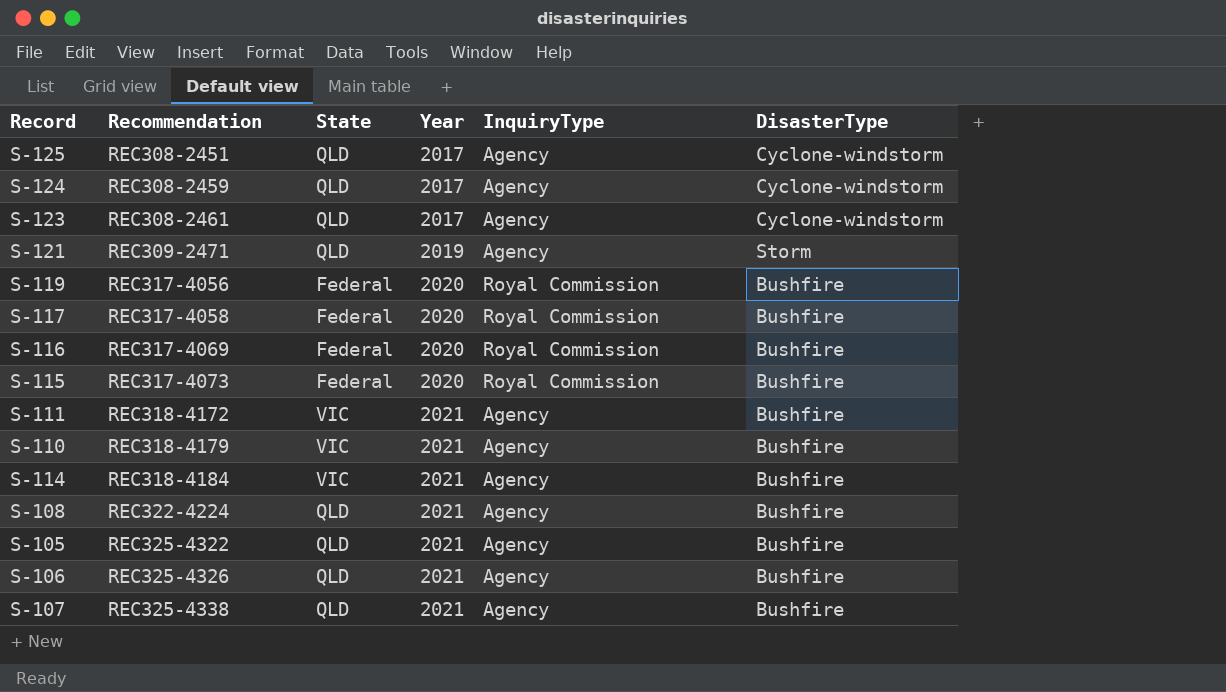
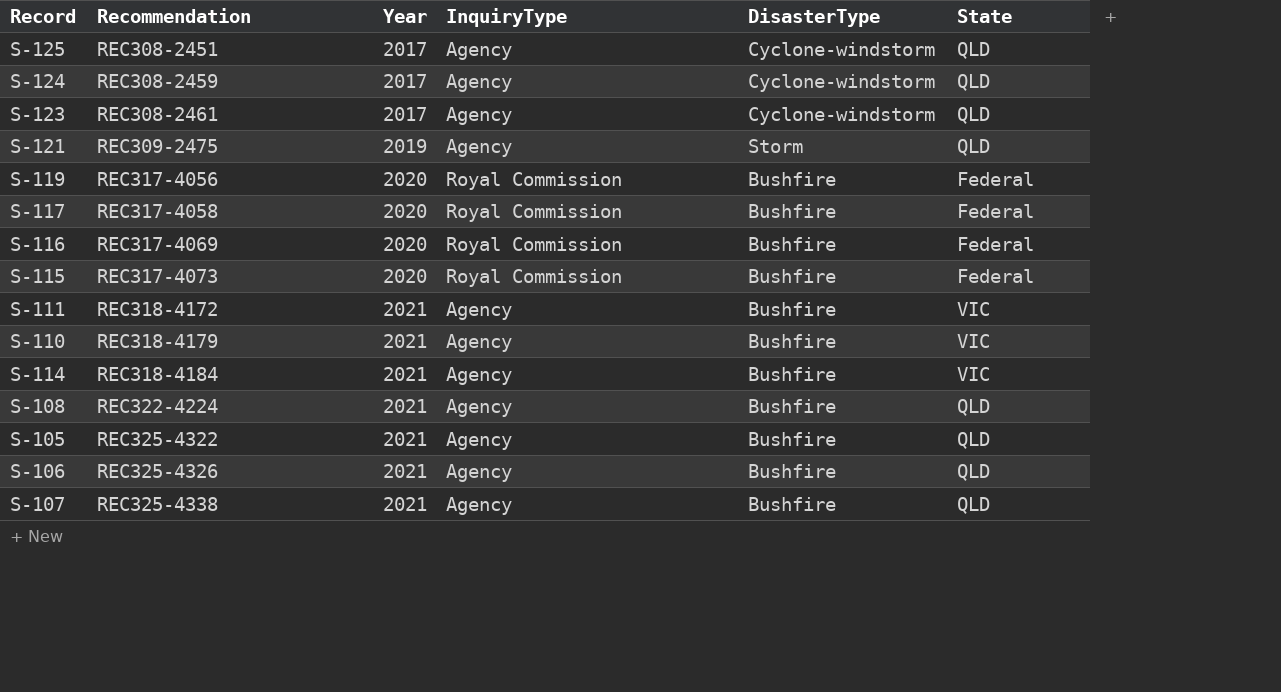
column State | position: 3 -> 6
S-121 | Recommendation: REC309-2471 -> REC309-2475

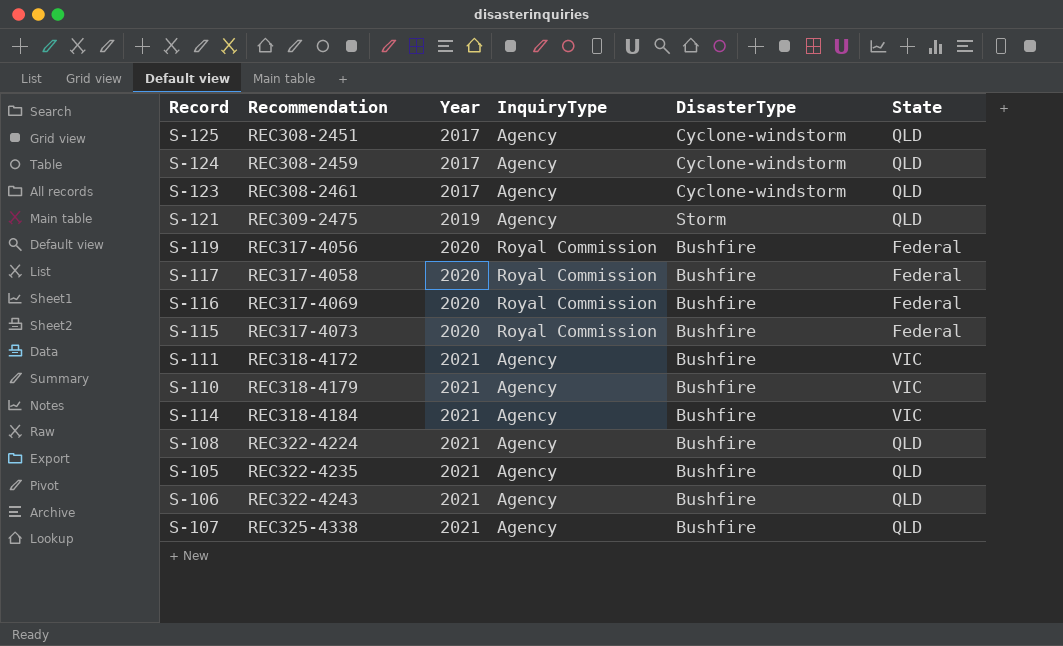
S-105 | Recommendation: REC325-4322 -> REC322-4235
S-106 | Recommendation: REC325-4326 -> REC322-4243

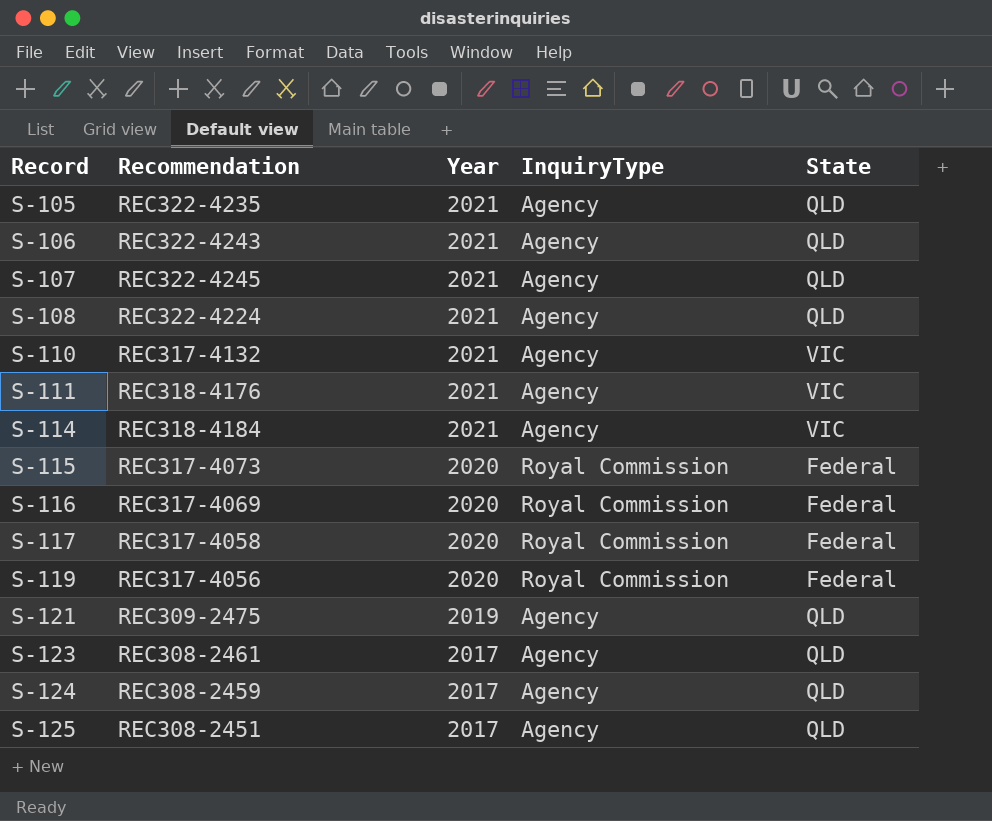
row order: Recommendation ascending -> Record ascending
column DisasterType | position: 5 -> none
S-107 | Recommendation: REC325-4338 -> REC322-4245
S-110 | Recommendation: REC318-4179 -> REC317-4132
S-111 | Recommendation: REC318-4172 -> REC318-4176

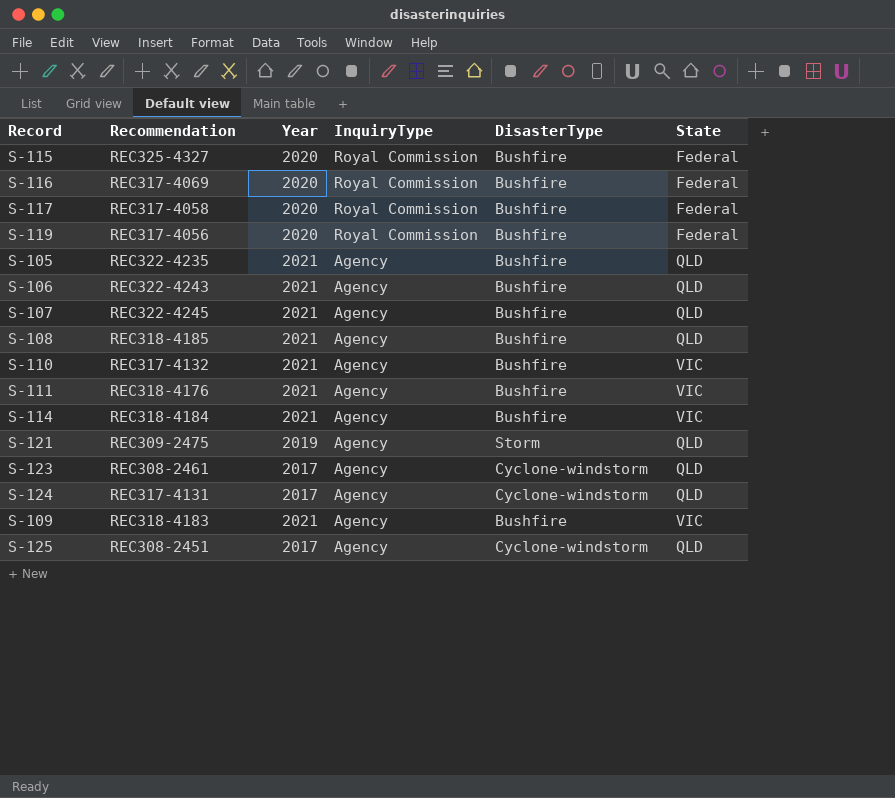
row order: Record ascending -> InquiryType descending
column DisasterType | position: none -> 5
S-115 | Recommendation: REC317-4073 -> REC325-4327
S-108 | Recommendation: REC322-4224 -> REC318-4185
S-124 | Recommendation: REC308-2459 -> REC317-4131
row S-109: none -> REC318-4183 | 2021 | Agency | Bushfire | VIC

